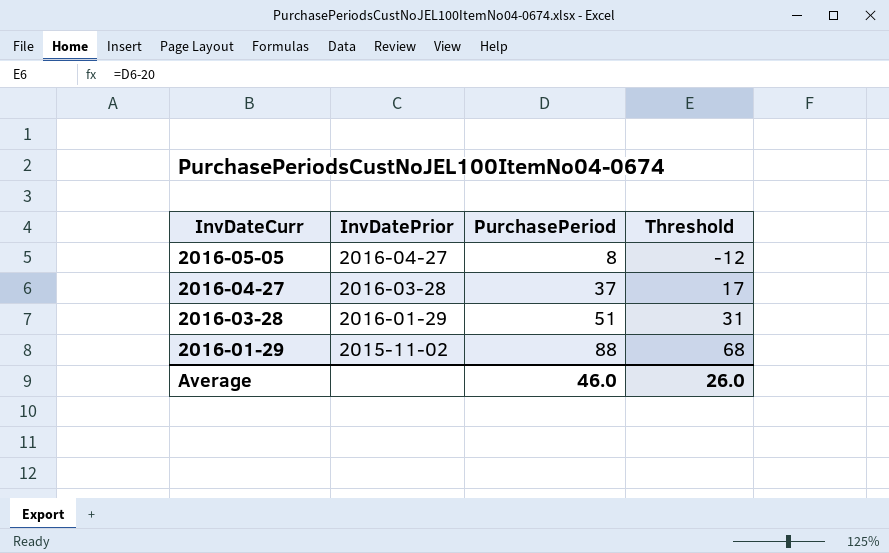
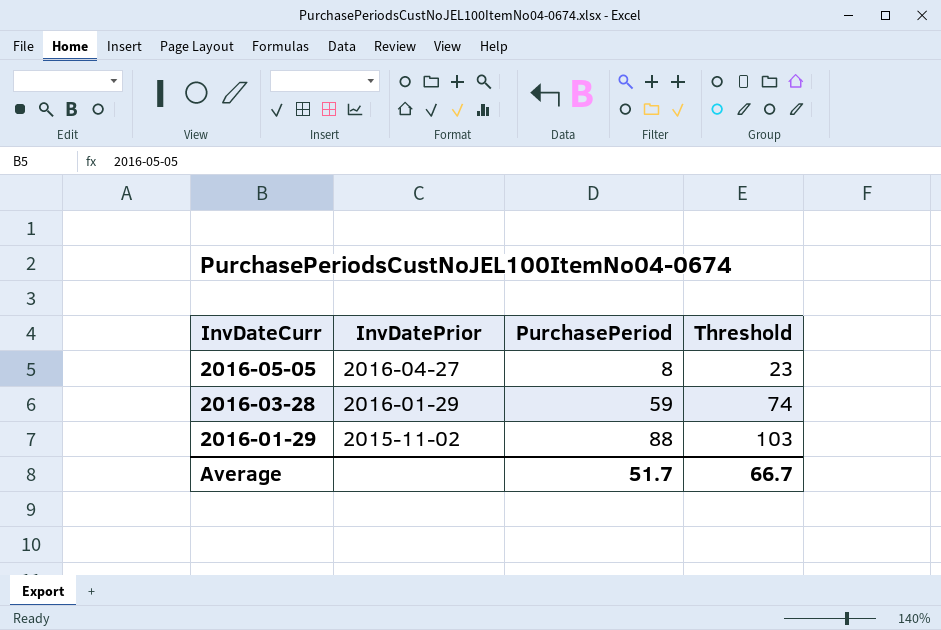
column Threshold | formula: [PurchasePeriod] - 20 -> [PurchasePeriod] + 15
row 2016-04-27: 2016-03-28 | 37 | 17 -> none
2016-03-28 | PurchasePeriod: 51 -> 59
Average | PurchasePeriod: 46.0 -> 51.7
Average | Threshold: 26.0 -> 66.7

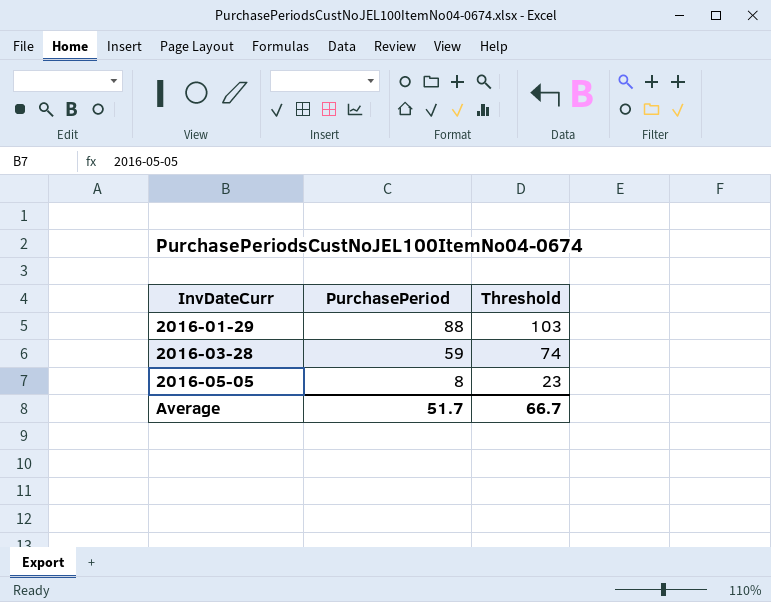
row order: InvDateCurr descending -> InvDateCurr ascending
column InvDatePrior | position: 2 -> none

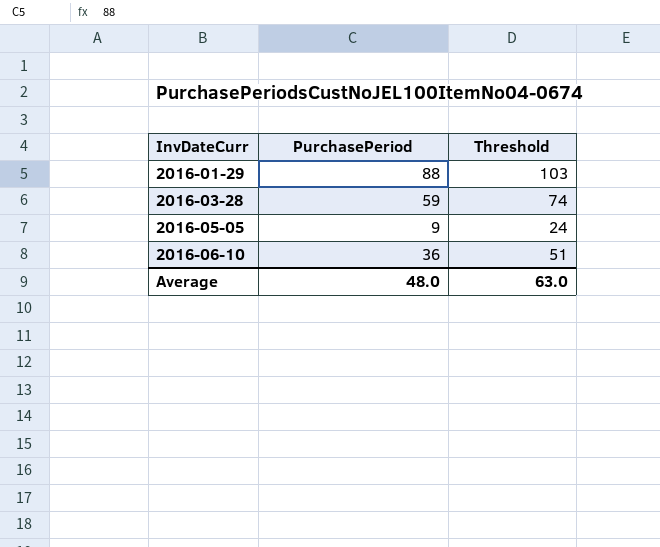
2016-05-05 | PurchasePeriod: 8 -> 9
2016-05-05 | Threshold: 23 -> 24
row 2016-06-10: none -> 36 | 51
Average | PurchasePeriod: 51.7 -> 48.0
Average | Threshold: 66.7 -> 63.0

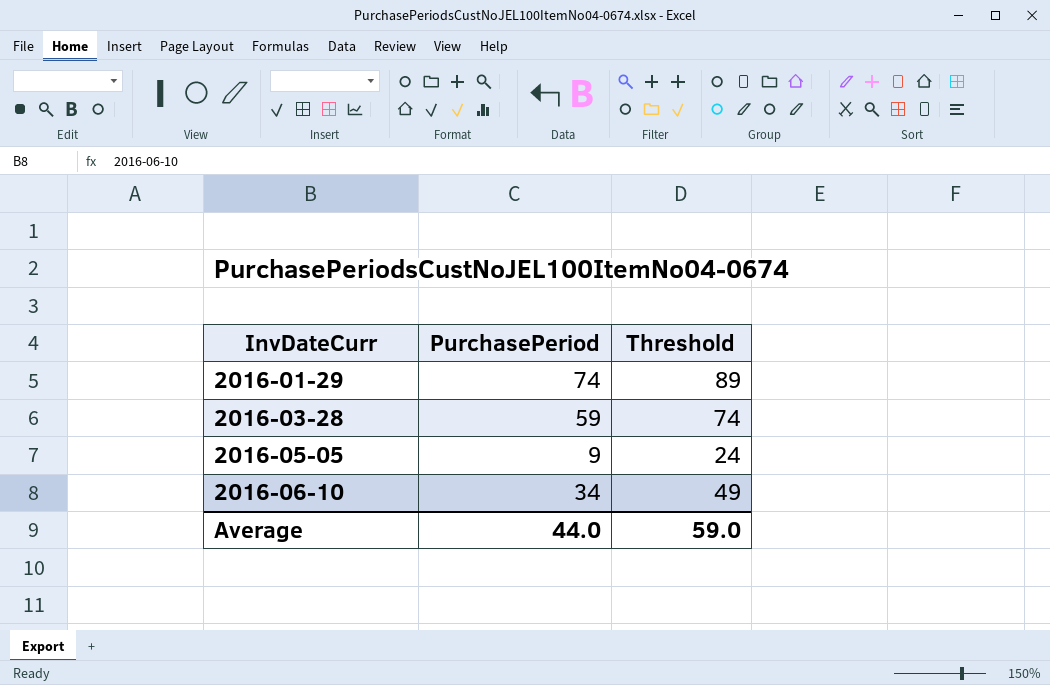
2016-01-29 | PurchasePeriod: 88 -> 74
2016-01-29 | Threshold: 103 -> 89
2016-06-10 | PurchasePeriod: 36 -> 34
2016-06-10 | Threshold: 51 -> 49
Average | PurchasePeriod: 48.0 -> 44.0
Average | Threshold: 63.0 -> 59.0

